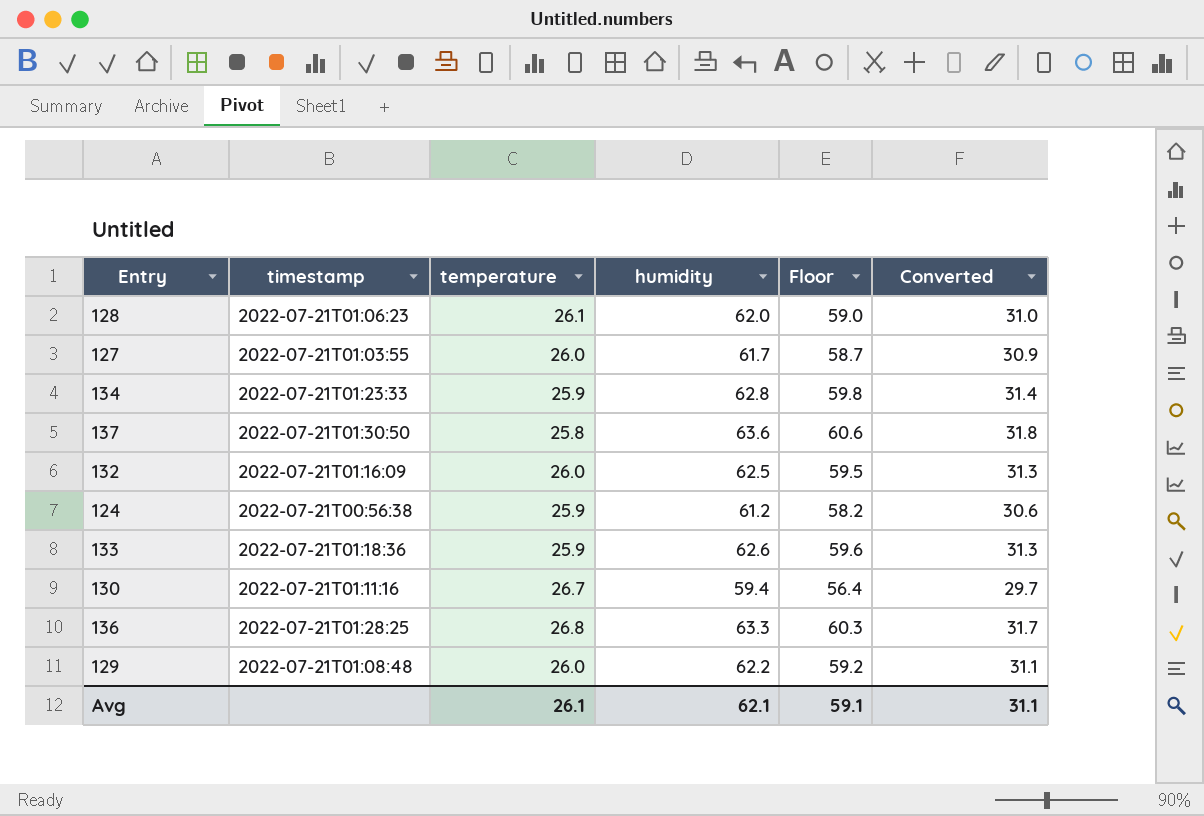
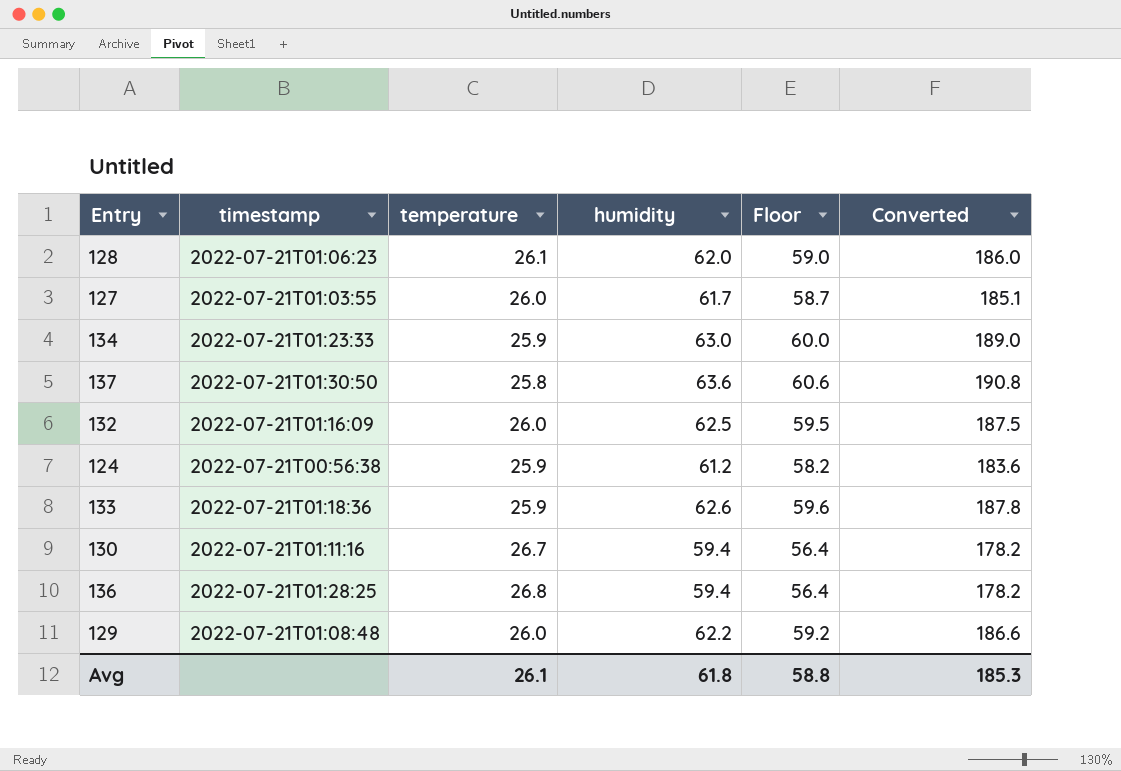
column Converted | formula: [humidity] * 0.5 -> [humidity] * 3
134 | humidity: 62.8 -> 63.0
134 | Floor: 59.8 -> 60.0
136 | humidity: 63.3 -> 59.4
136 | Floor: 60.3 -> 56.4
Avg | humidity: 62.1 -> 61.8
Avg | Floor: 59.1 -> 58.8
Avg | Converted: 31.1 -> 185.3

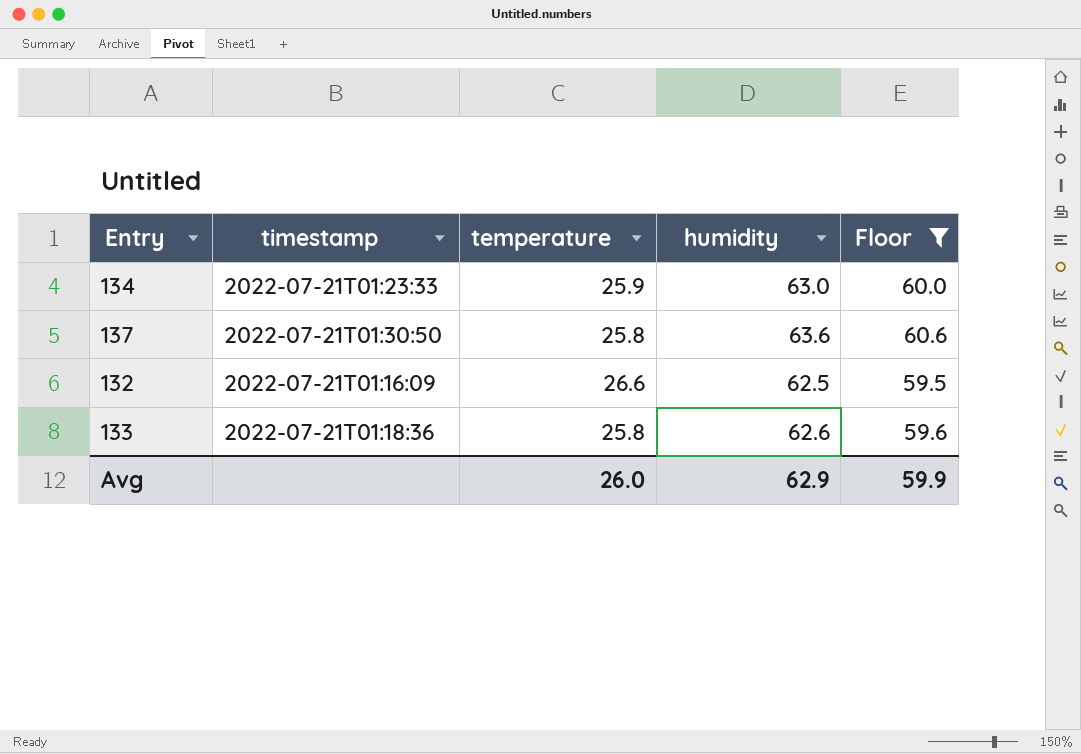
filter: none -> Floor >= 59.5
column Converted | formula: [humidity] * 3 -> none
132 | temperature: 26.0 -> 26.6
133 | temperature: 25.9 -> 25.8
Avg | temperature: 26.1 -> 26.0
Avg | humidity: 61.8 -> 62.9
Avg | Floor: 58.8 -> 59.9

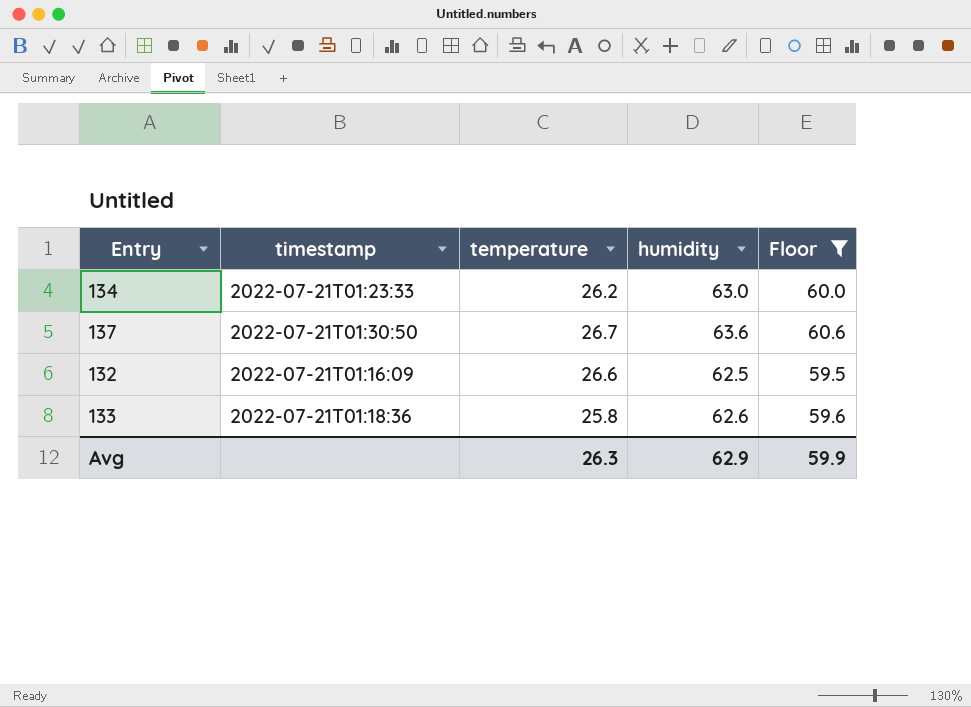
134 | temperature: 25.9 -> 26.2
137 | temperature: 25.8 -> 26.7
Avg | temperature: 26.0 -> 26.3

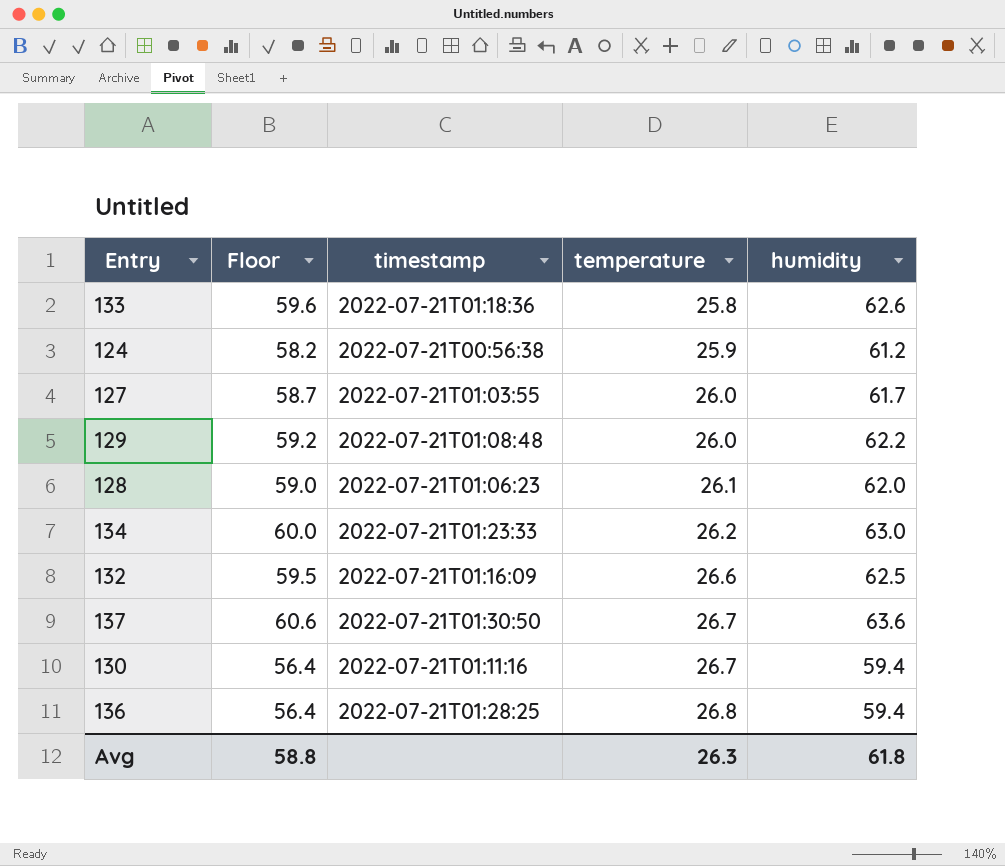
filter: Floor >= 59.5 -> none
row order: none -> temperature ascending
column Floor | position: 5 -> 2
Avg | Floor: 59.9 -> 58.8
Avg | humidity: 62.9 -> 61.8

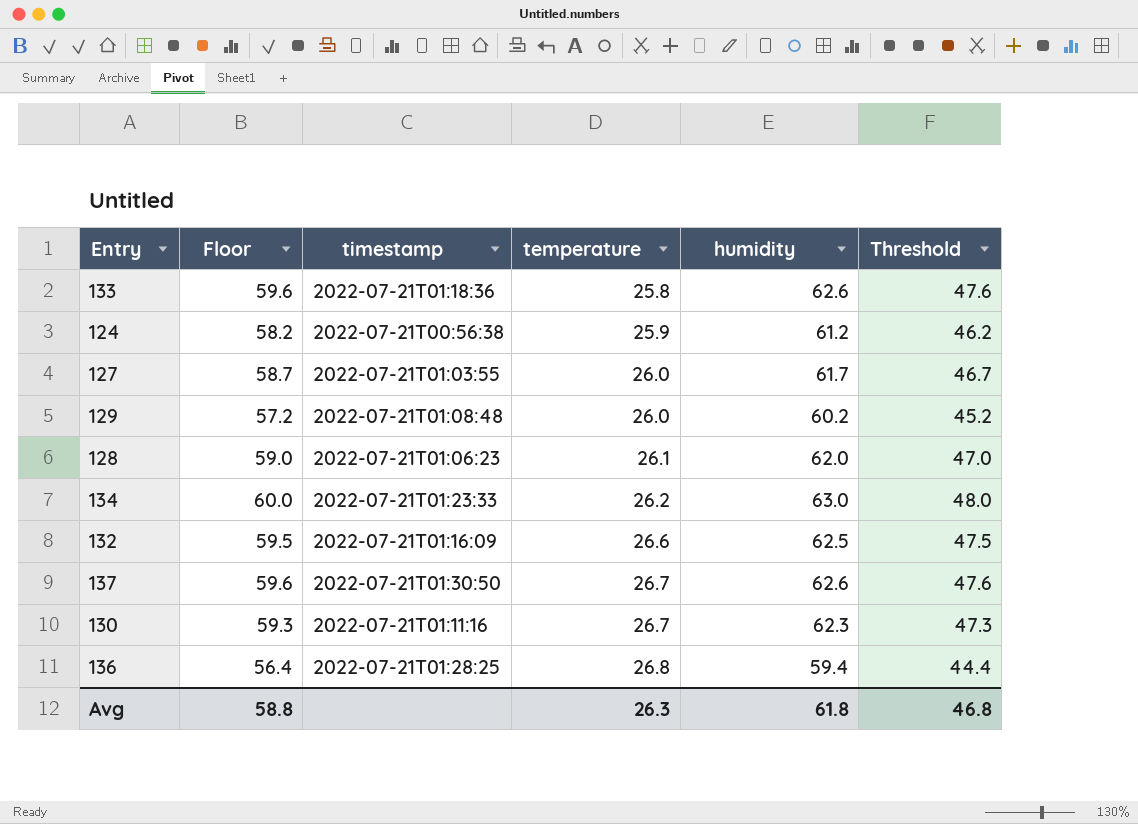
column Threshold | formula: none -> [humidity] - 15
129 | Floor: 59.2 -> 57.2
129 | humidity: 62.2 -> 60.2
137 | Floor: 60.6 -> 59.6
137 | humidity: 63.6 -> 62.6
130 | Floor: 56.4 -> 59.3
130 | humidity: 59.4 -> 62.3

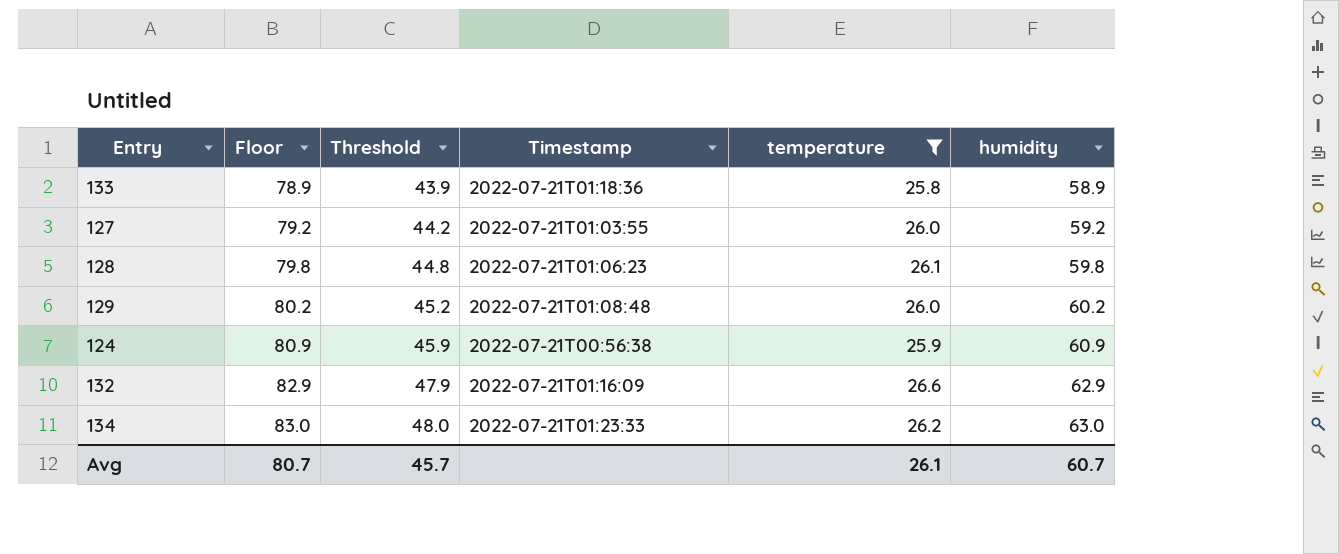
filter: none -> temperature <= 26.6
row order: temperature ascending -> Floor ascending
column Floor | formula: [humidity] - 3 -> [humidity] + 20
column Threshold | position: 6 -> 3
column name: timestamp -> Timestamp
133 | Threshold: 47.6 -> 43.9
133 | humidity: 62.6 -> 58.9
127 | Threshold: 46.7 -> 44.2
127 | humidity: 61.7 -> 59.2
128 | Threshold: 47.0 -> 44.8
128 | humidity: 62.0 -> 59.8
124 | Threshold: 46.2 -> 45.9
124 | humidity: 61.2 -> 60.9
132 | Threshold: 47.5 -> 47.9
132 | humidity: 62.5 -> 62.9
Avg | Floor: 58.8 -> 80.7
Avg | Threshold: 46.8 -> 45.7
Avg | temperature: 26.3 -> 26.1
Avg | humidity: 61.8 -> 60.7

